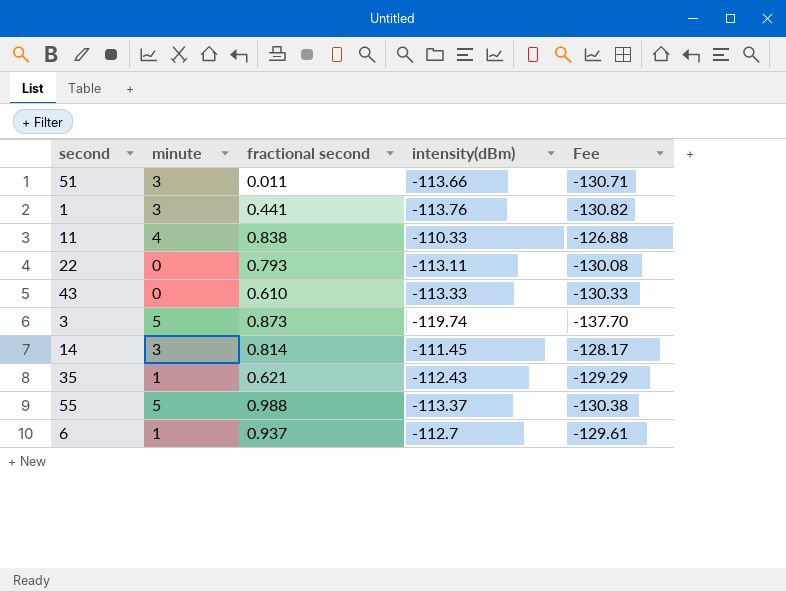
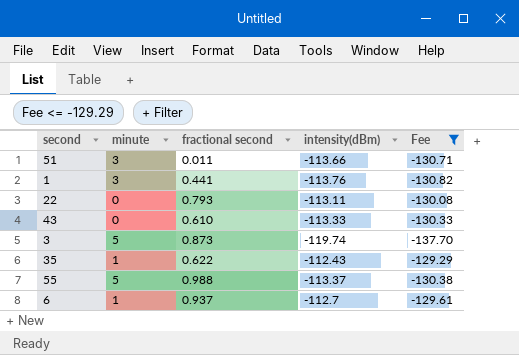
filter: none -> Fee <= -129.29
35 | fractional second: 0.621 -> 0.622

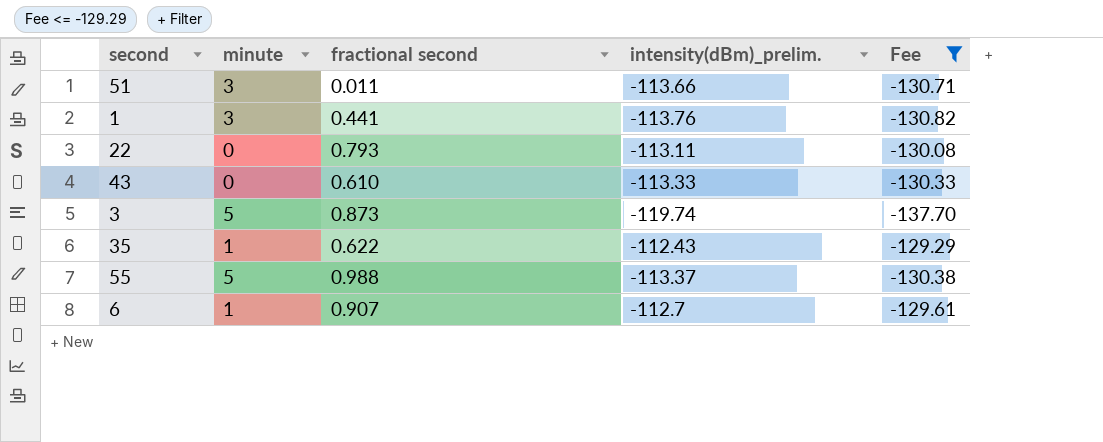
column name: intensity(dBm) -> intensity(dBm)_prelim.
6 | fractional second: 0.937 -> 0.907

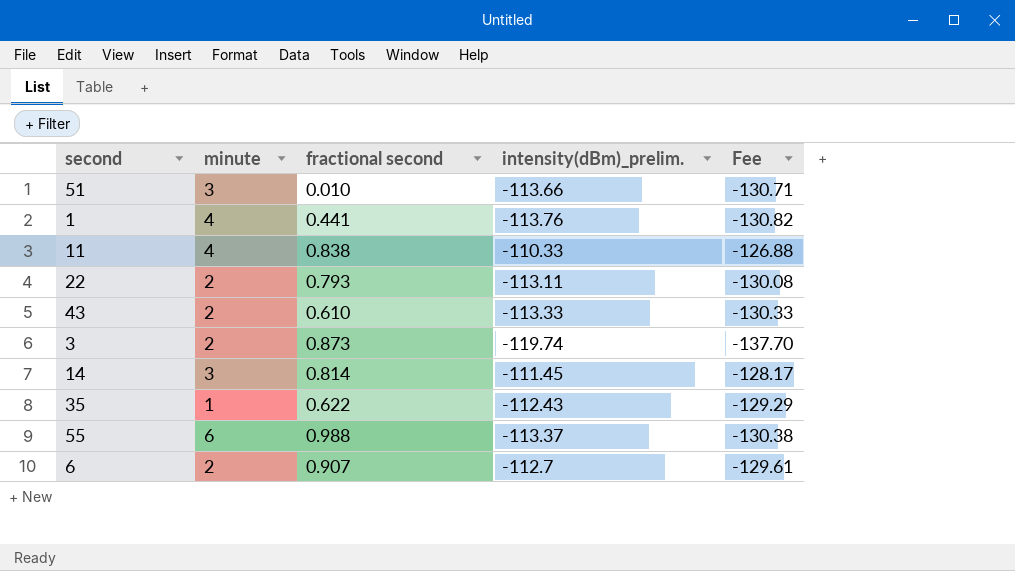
filter: Fee <= -129.29 -> none
51 | fractional second: 0.011 -> 0.010
1 | minute: 3 -> 4
22 | minute: 0 -> 2
43 | minute: 0 -> 2
3 | minute: 5 -> 2
55 | minute: 5 -> 6
6 | minute: 1 -> 2

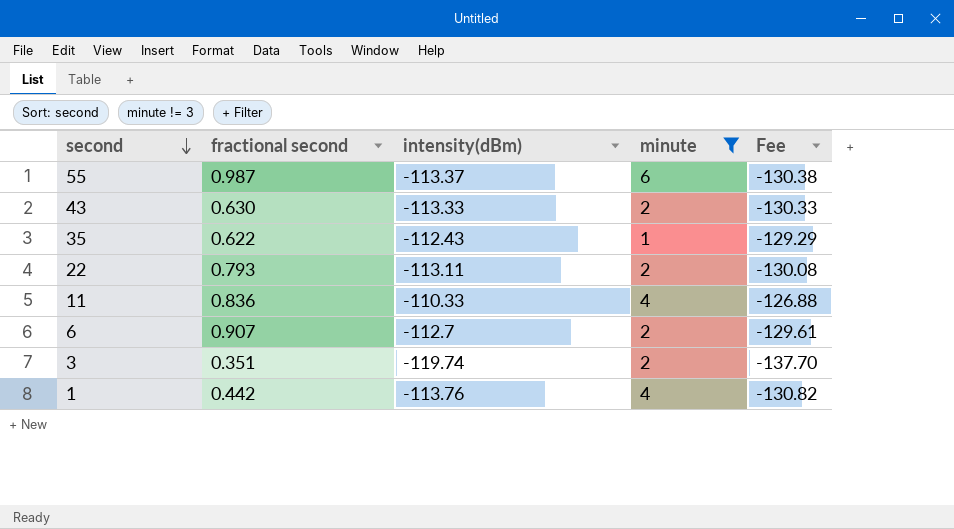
filter: none -> minute != 3
row order: none -> second descending
column name: intensity(dBm)_prelim. -> intensity(dBm)
column minute | position: 2 -> 4
55 | fractional second: 0.988 -> 0.987
43 | fractional second: 0.610 -> 0.630
11 | fractional second: 0.838 -> 0.836
3 | fractional second: 0.873 -> 0.351
1 | fractional second: 0.441 -> 0.442

